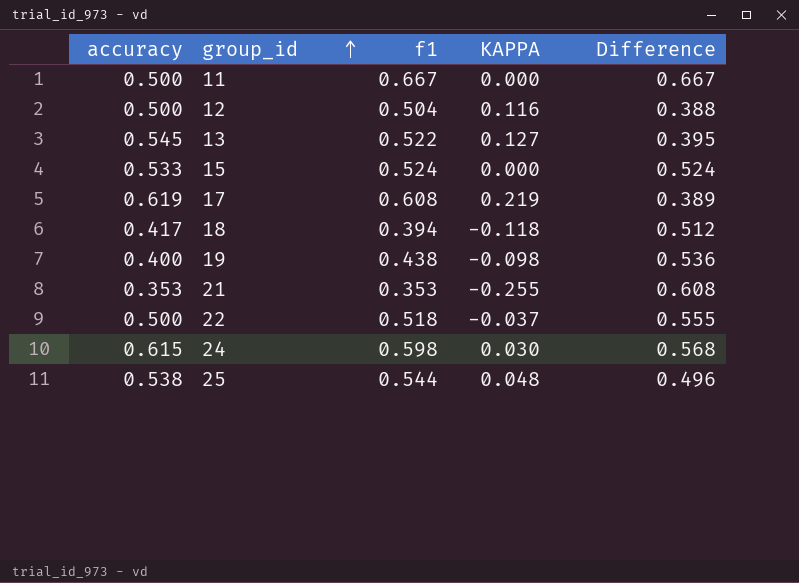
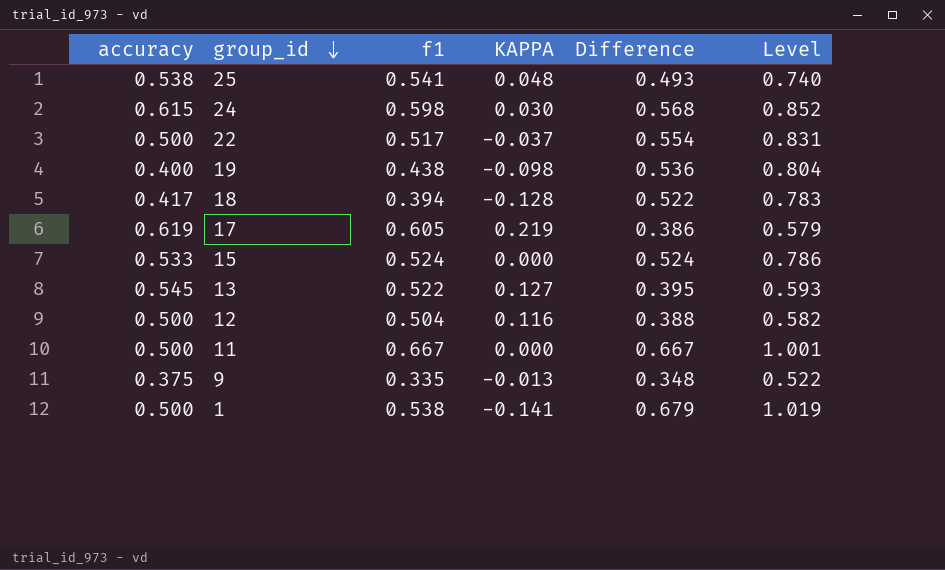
row order: group_id ascending -> group_id descending
column Level | formula: none -> [Difference] * 1.5
row 21: 0.353 | 0.353 | -0.255 | 0.608 -> none
25 | f1: 0.544 -> 0.541
25 | Difference: 0.496 -> 0.493
22 | f1: 0.518 -> 0.517
22 | Difference: 0.555 -> 0.554
18 | KAPPA: -0.118 -> -0.128
18 | Difference: 0.512 -> 0.522
17 | f1: 0.608 -> 0.605
17 | Difference: 0.389 -> 0.386
row 9: none -> 0.375 | 0.335 | -0.013 | 0.348 | 0.522
row 1: none -> 0.500 | 0.538 | -0.141 | 0.679 | 1.019

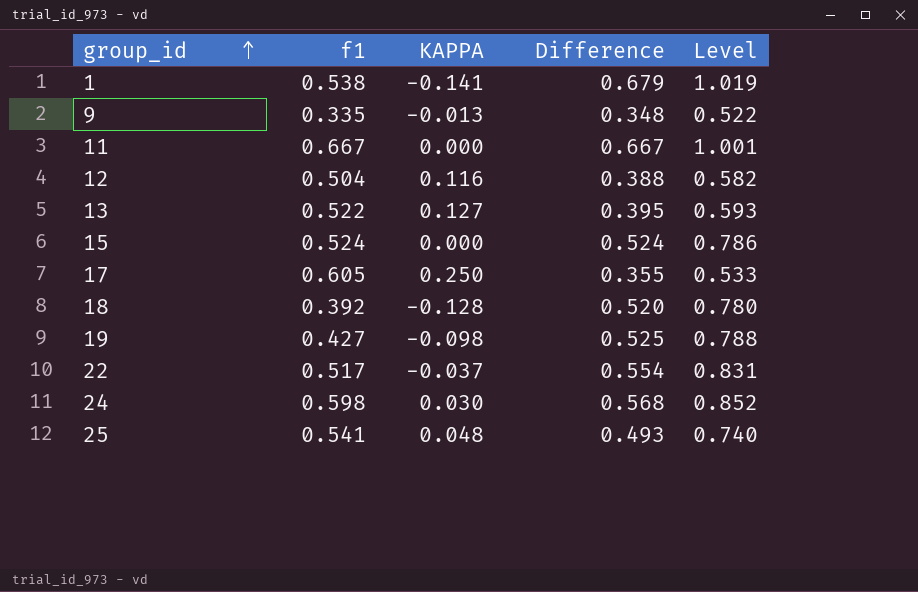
row order: group_id descending -> group_id ascending
column accuracy | position: 1 -> none
17 | KAPPA: 0.219 -> 0.250
17 | Difference: 0.386 -> 0.355
17 | Level: 0.579 -> 0.533
18 | f1: 0.394 -> 0.392
18 | Difference: 0.522 -> 0.520
18 | Level: 0.783 -> 0.780
19 | f1: 0.438 -> 0.427
19 | Difference: 0.536 -> 0.525
19 | Level: 0.804 -> 0.788

